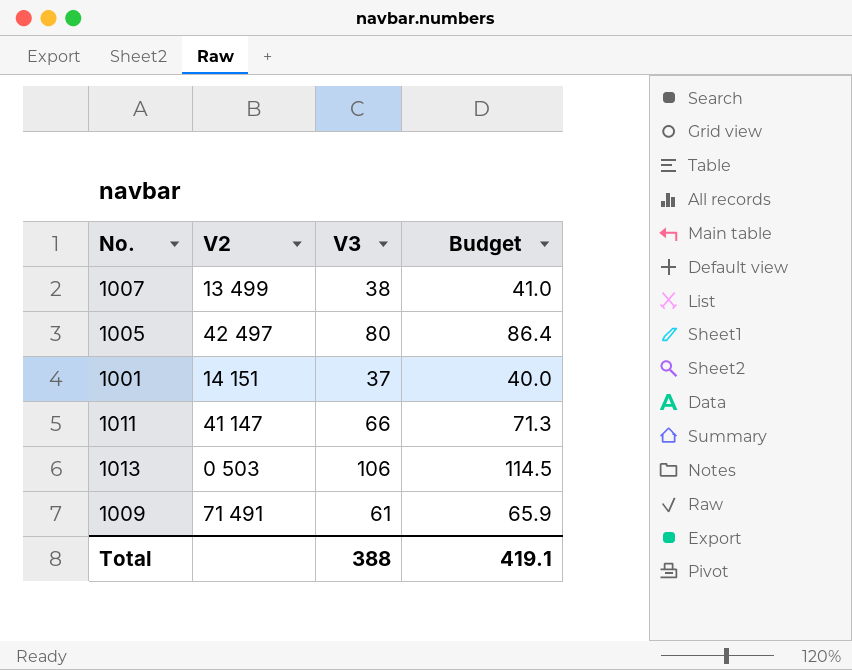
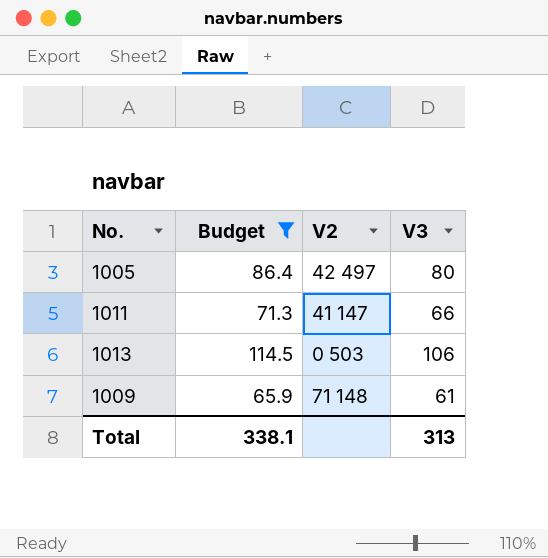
filter: none -> Budget >= 65.9
column Budget | position: 4 -> 2
1009 | V2: 71 491 -> 71 148
Total | Budget: 419.1 -> 338.1
Total | V3: 388 -> 313

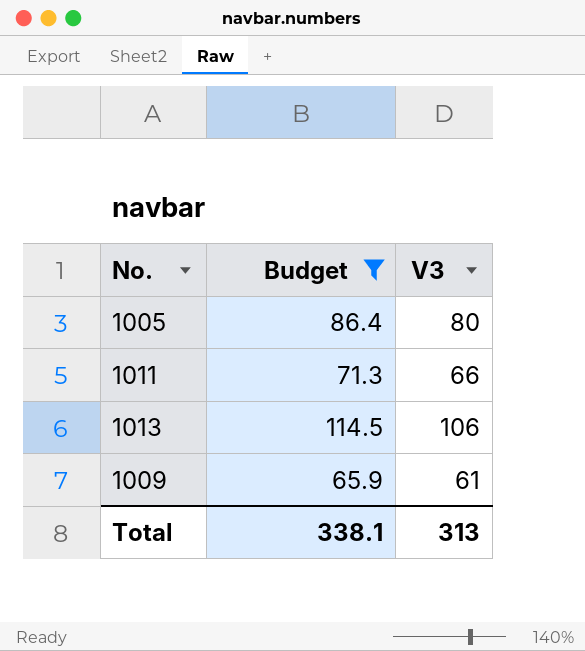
column V2 | position: 3 -> none

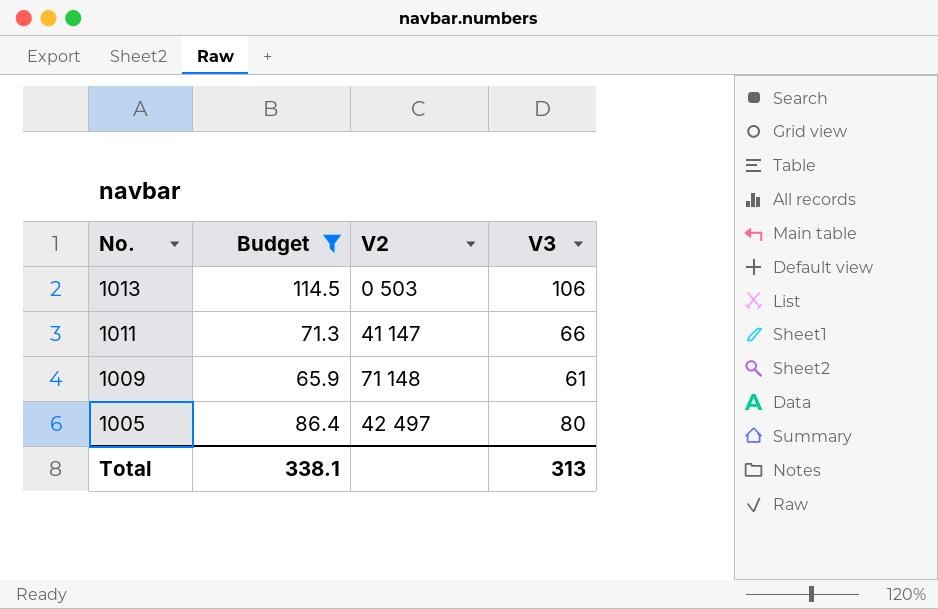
row order: none -> No. descending
column V2 | position: none -> 3

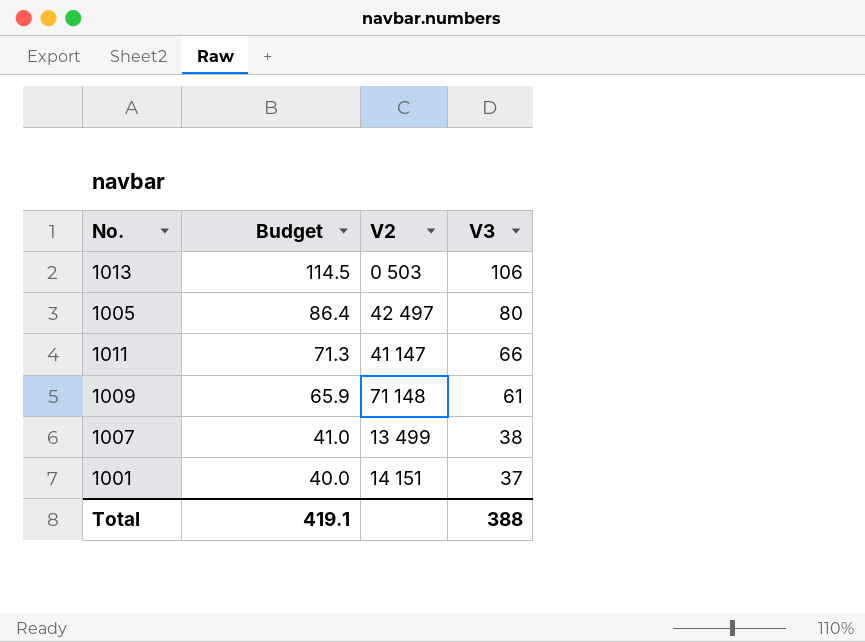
filter: Budget >= 65.9 -> none
row order: No. descending -> Budget descending
Total | Budget: 338.1 -> 419.1
Total | V3: 313 -> 388

